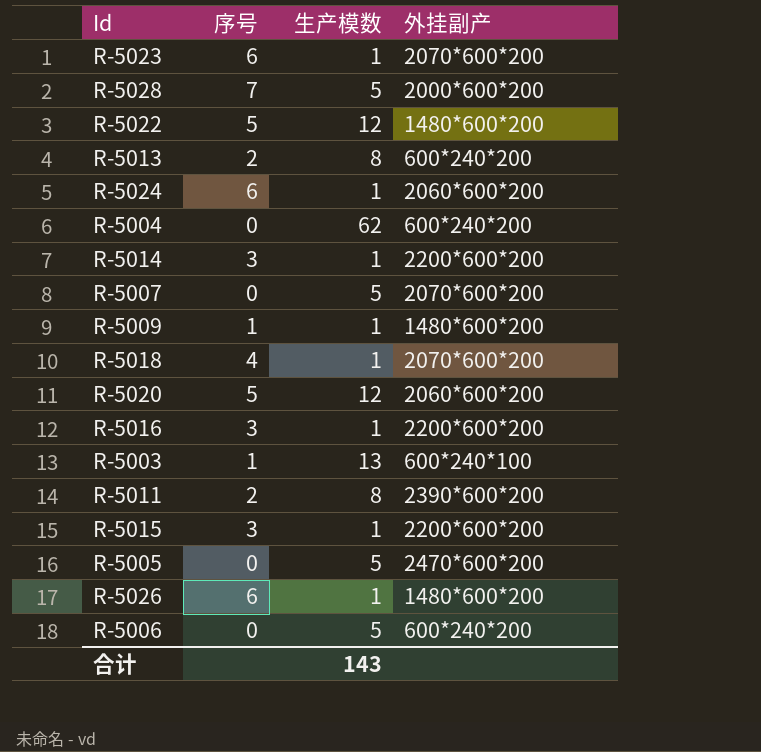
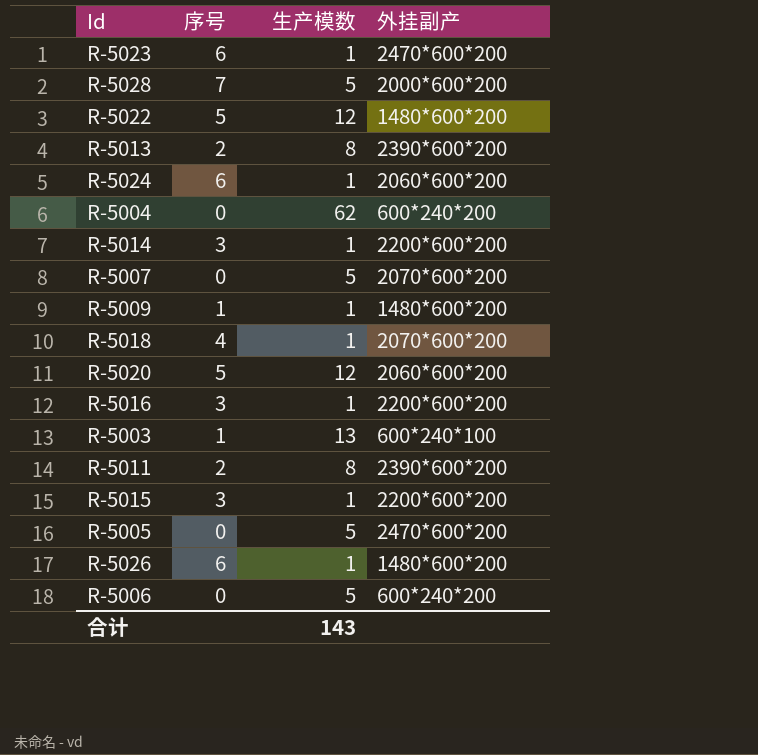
R-5023 | 外挂副产: 2070*600*200 -> 2470*600*200
R-5013 | 外挂副产: 600*240*200 -> 2390*600*200

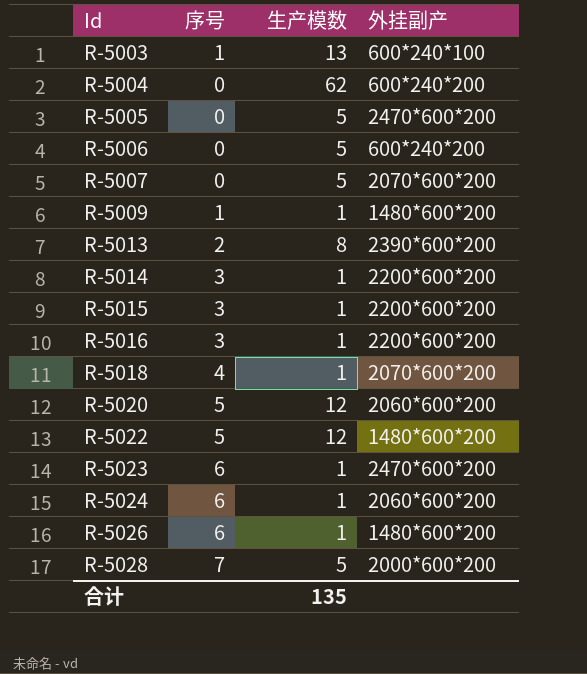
row order: none -> Id ascending
row R-5011: 2 | 8 | 2390*600*200 -> none
合计 | 生产模数: 143 -> 135

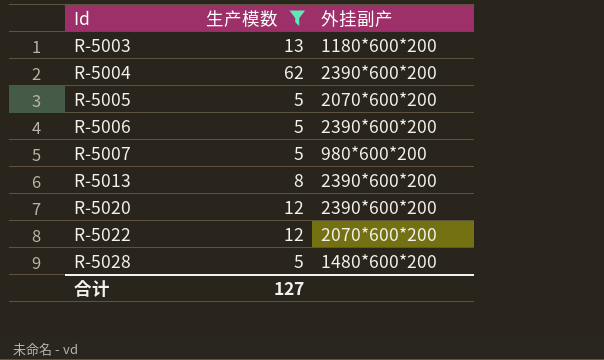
filter: none -> 生产模数 != 1
column 序号 | position: 2 -> none
R-5003 | 外挂副产: 600*240*100 -> 1180*600*200
R-5004 | 外挂副产: 600*240*200 -> 2390*600*200
R-5005 | 外挂副产: 2470*600*200 -> 2070*600*200
R-5006 | 外挂副产: 600*240*200 -> 2390*600*200
R-5007 | 外挂副产: 2070*600*200 -> 980*600*200
R-5020 | 外挂副产: 2060*600*200 -> 2390*600*200
R-5022 | 外挂副产: 1480*600*200 -> 2070*600*200
R-5028 | 外挂副产: 2000*600*200 -> 1480*600*200
合计 | 生产模数: 135 -> 127

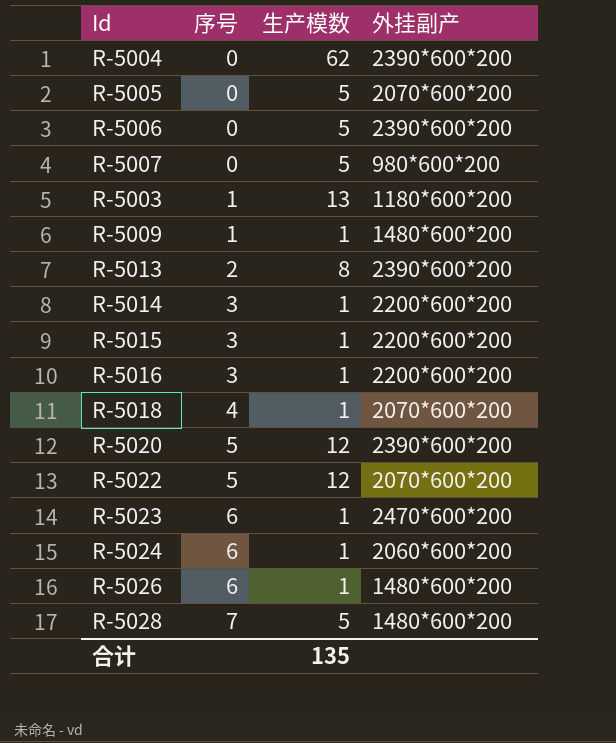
filter: 生产模数 != 1 -> none
row order: Id ascending -> 序号 ascending
column 序号 | position: none -> 2
合计 | 生产模数: 127 -> 135

